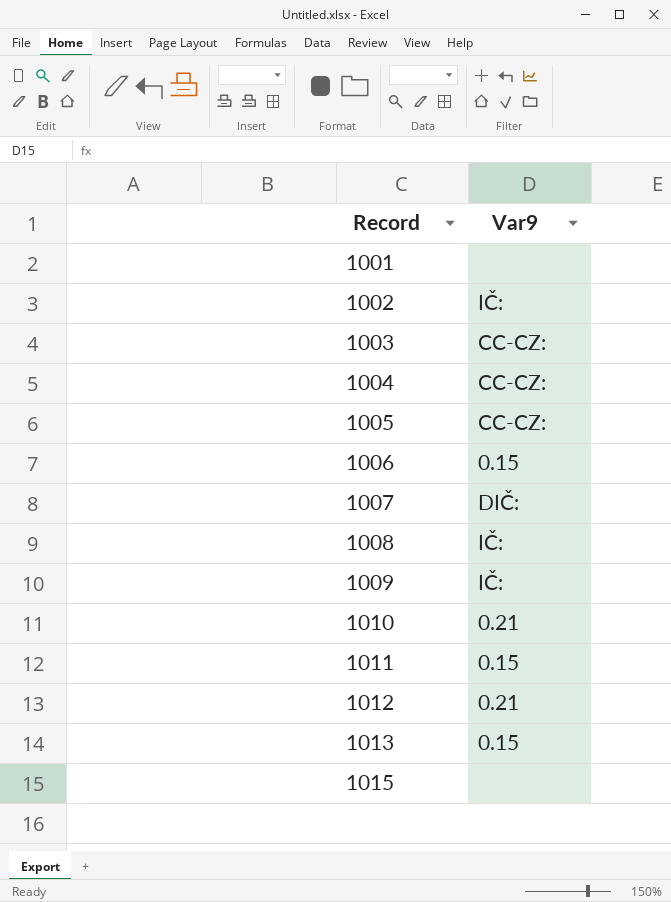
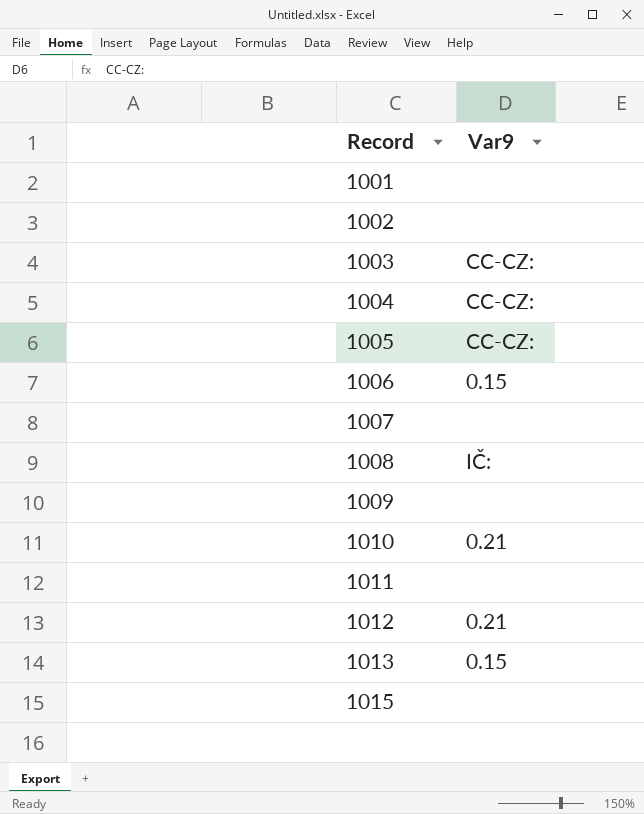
1002 | Var9: IČ: -> none
1007 | Var9: DIČ: -> none
1009 | Var9: IČ: -> none
1011 | Var9: 0.15 -> none

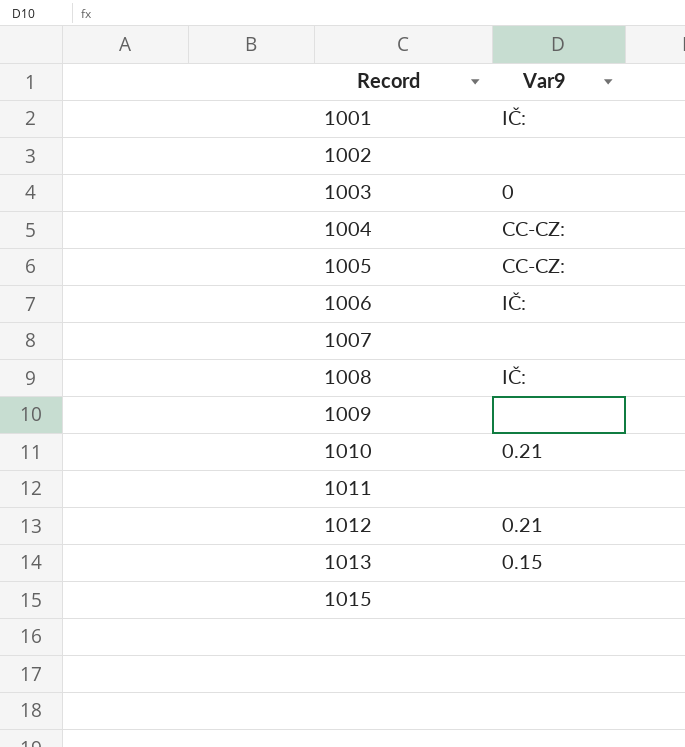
1001 | Var9: none -> IČ:
1003 | Var9: CC-CZ: -> 0
1006 | Var9: 0.15 -> IČ:

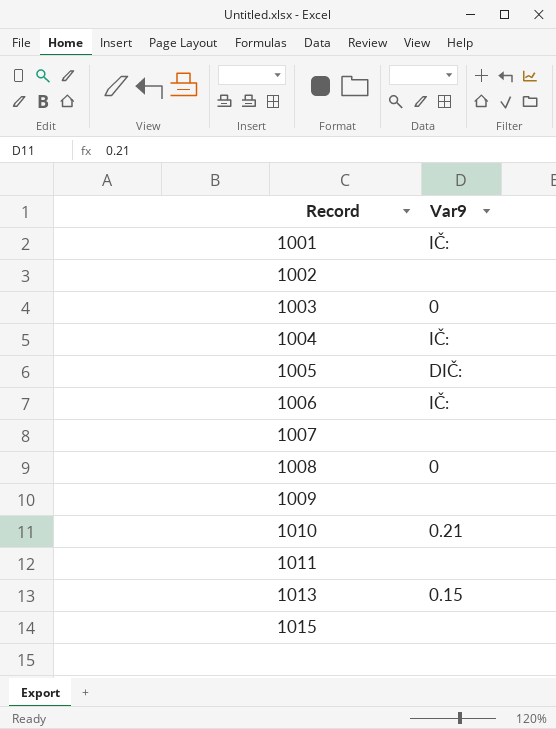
row 1012: 0.21 -> none
1004 | Var9: CC-CZ: -> IČ:
1005 | Var9: CC-CZ: -> DIČ:
1008 | Var9: IČ: -> 0

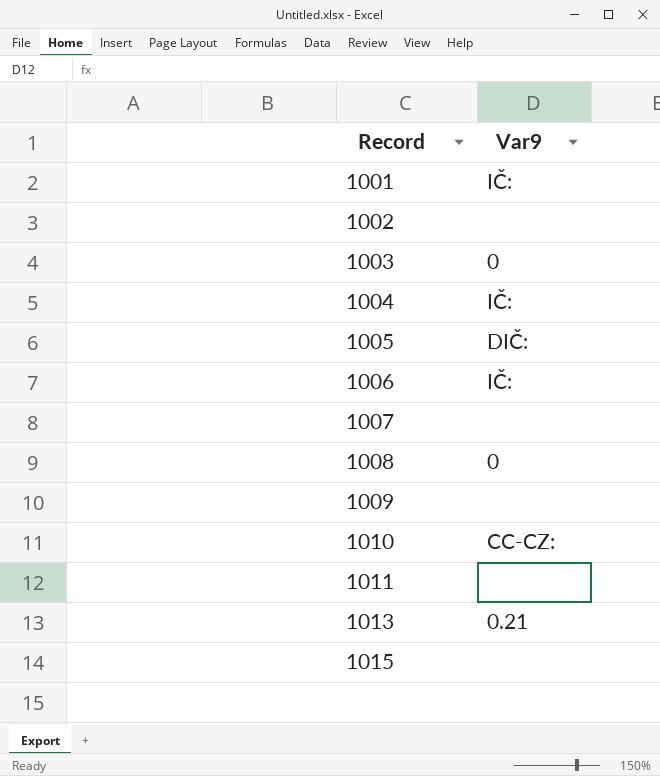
1010 | Var9: 0.21 -> CC-CZ:
1013 | Var9: 0.15 -> 0.21

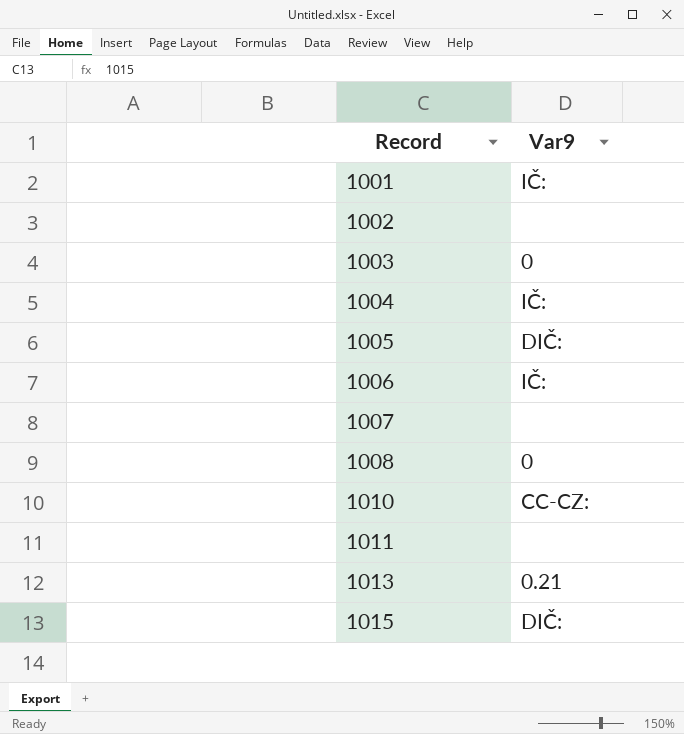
row 1009: none -> none
1015 | Var9: none -> DIČ:

